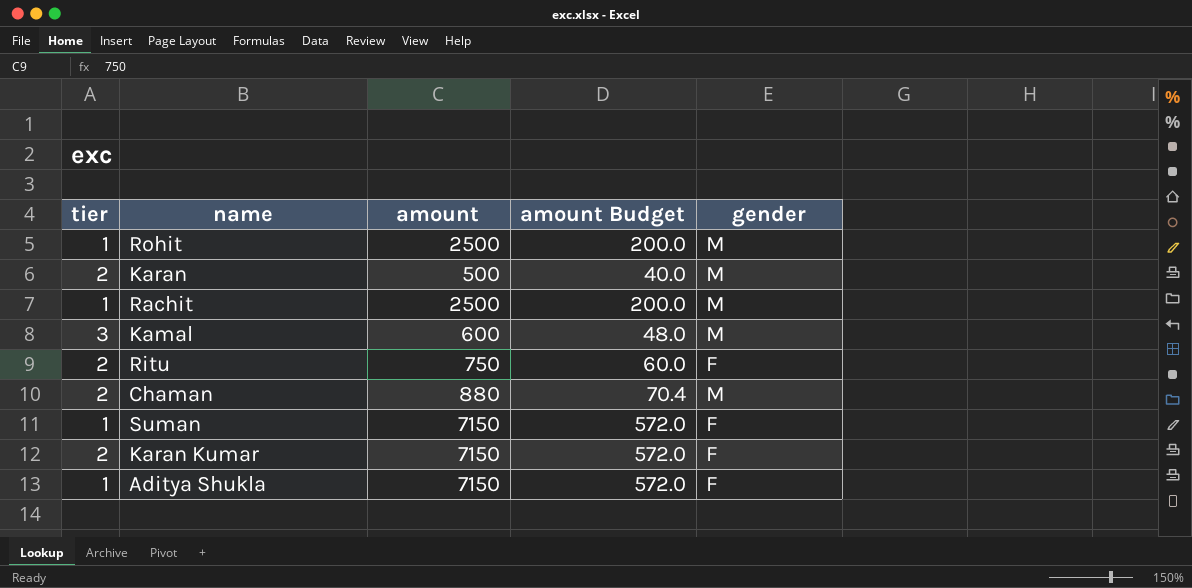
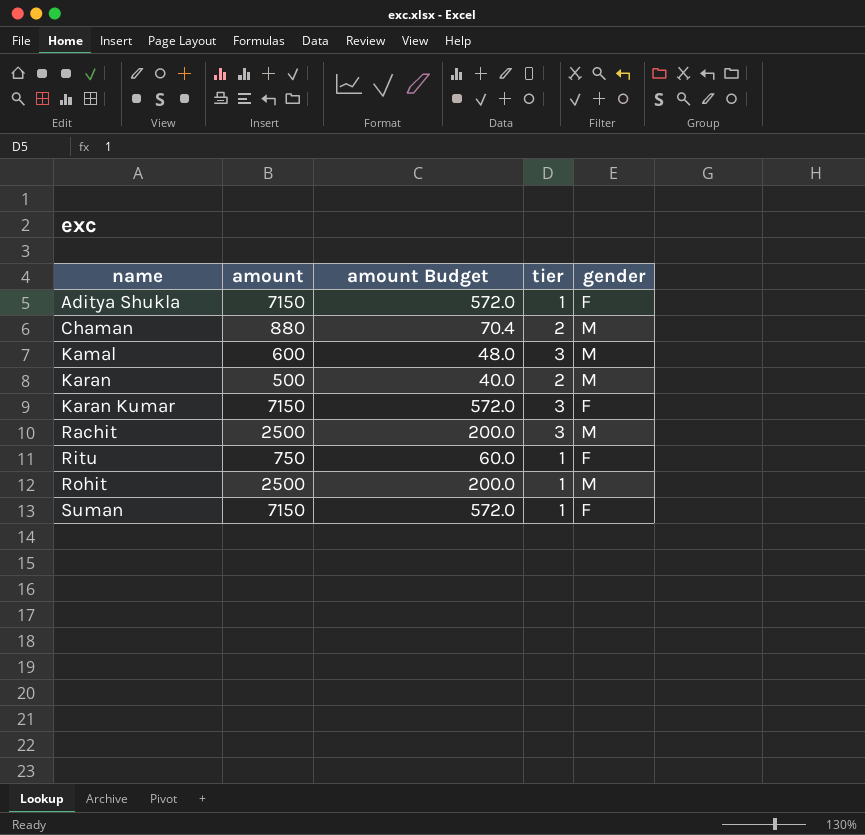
row order: none -> name ascending
column tier | position: 1 -> 4
Karan Kumar | tier: 2 -> 3
Rachit | tier: 1 -> 3
Ritu | tier: 2 -> 1

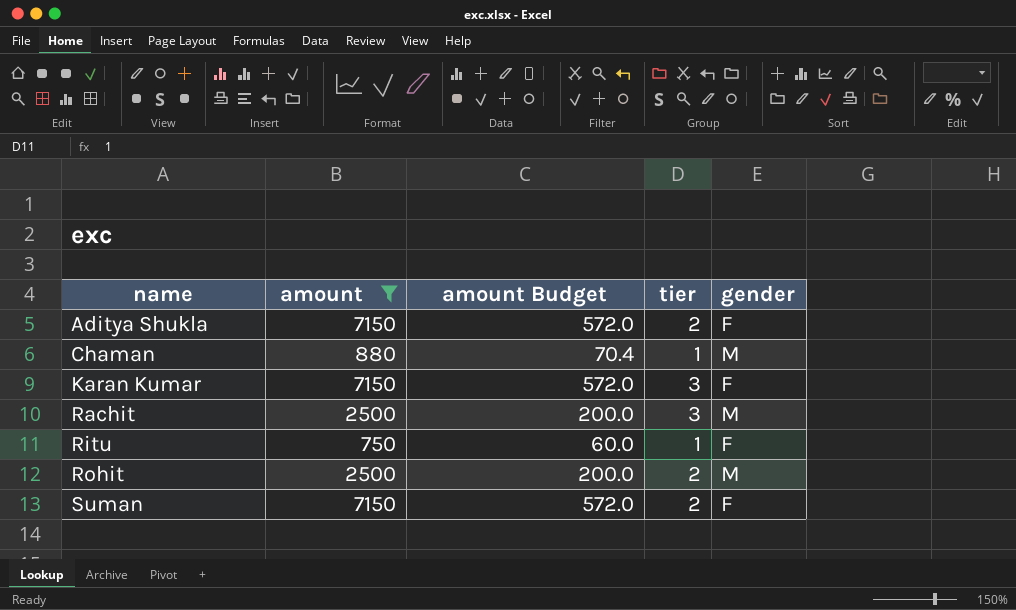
filter: none -> amount >= 750
Aditya Shukla | tier: 1 -> 2
Chaman | tier: 2 -> 1
Rohit | tier: 1 -> 2
Suman | tier: 1 -> 2

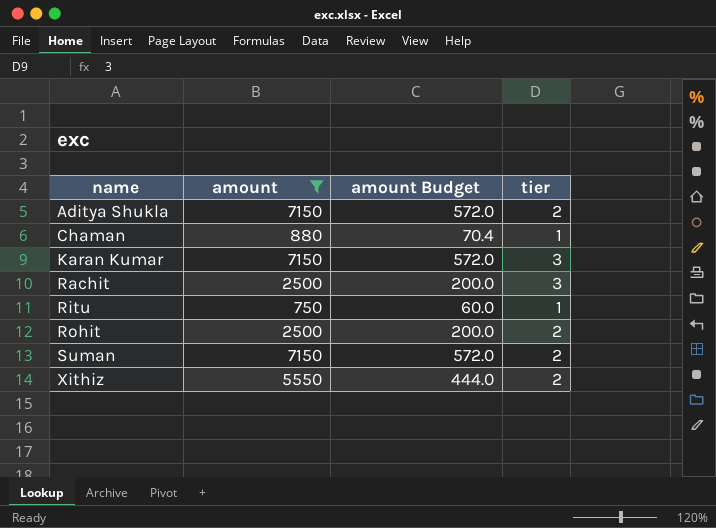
column gender | position: 5 -> none
row Xithiz: none -> 5550 | 444.0 | 2

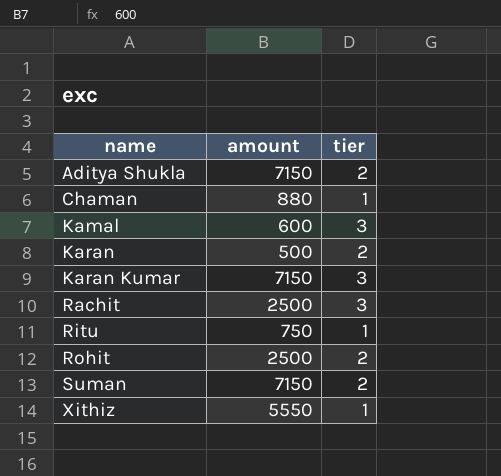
filter: amount >= 750 -> none
column amount Budget | formula: [amount] * 0.08 -> none
Xithiz | tier: 2 -> 1

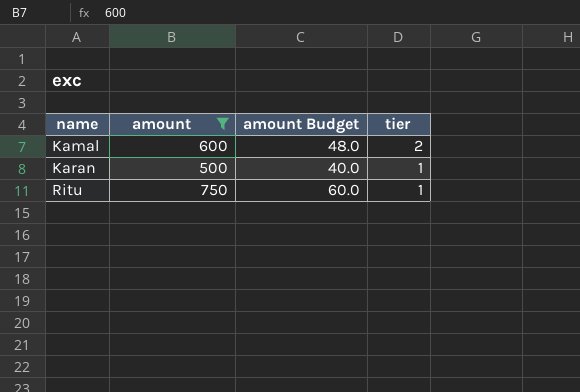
filter: none -> amount <= 750
column amount Budget | formula: none -> [amount] * 0.08
Kamal | tier: 3 -> 2
Karan | tier: 2 -> 1

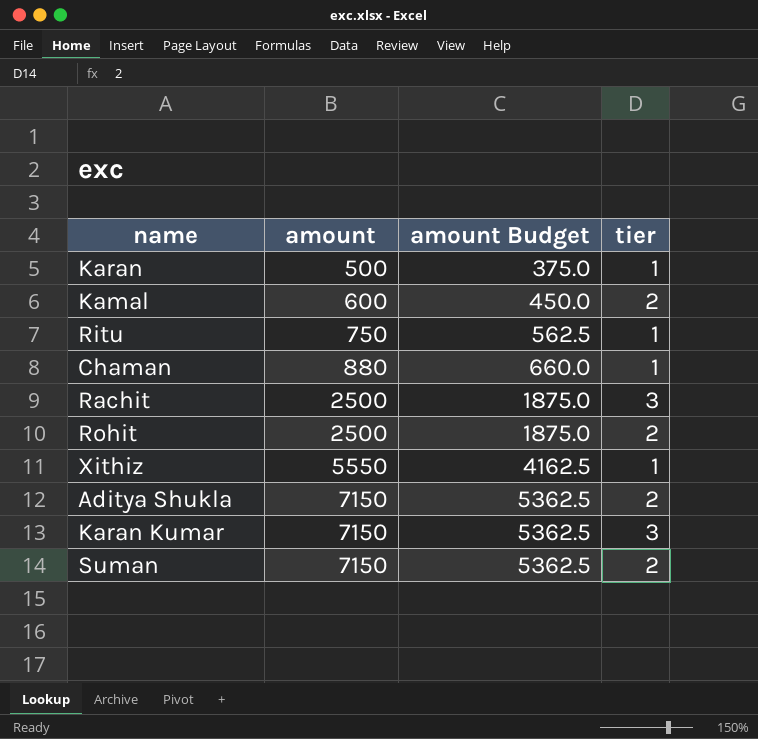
filter: amount <= 750 -> none
row order: name ascending -> amount ascending
column amount Budget | formula: [amount] * 0.08 -> [amount] * 0.75

